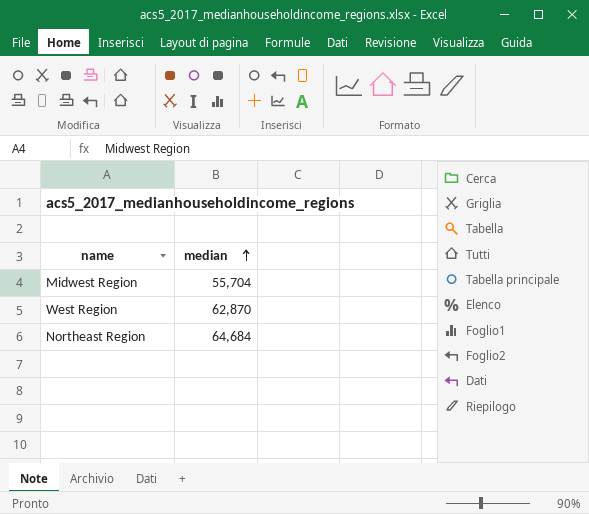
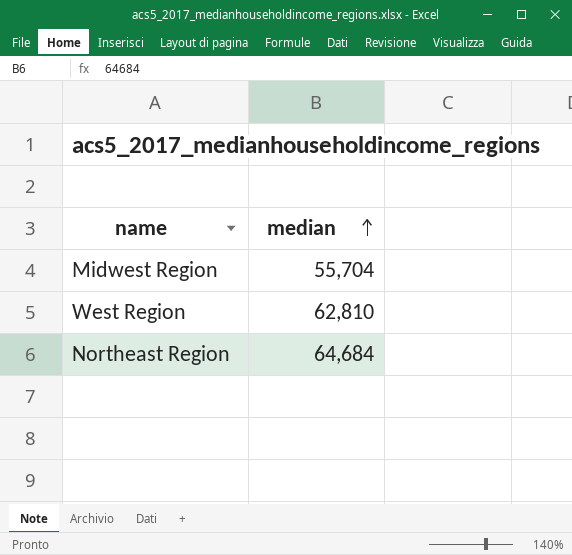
West Region | median: 62,870 -> 62,810

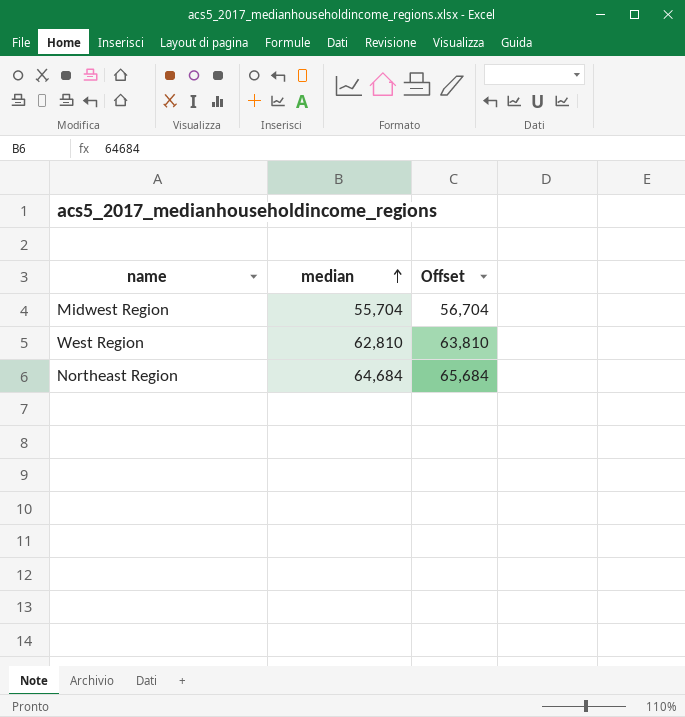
column Offset | formula: none -> [median] + 1000

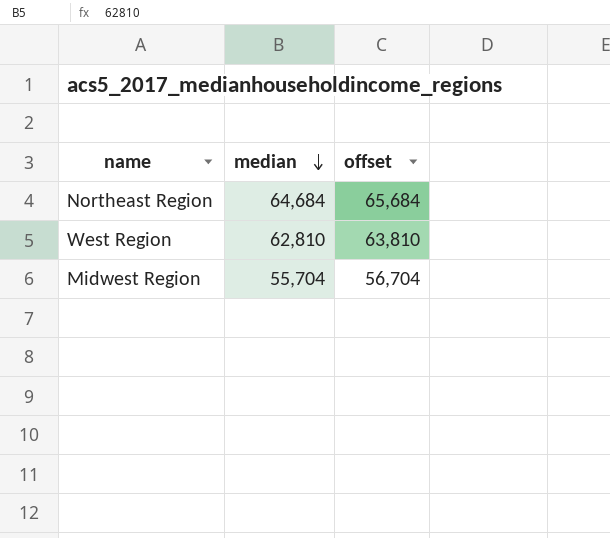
row order: median ascending -> median descending
column name: Offset -> offset

